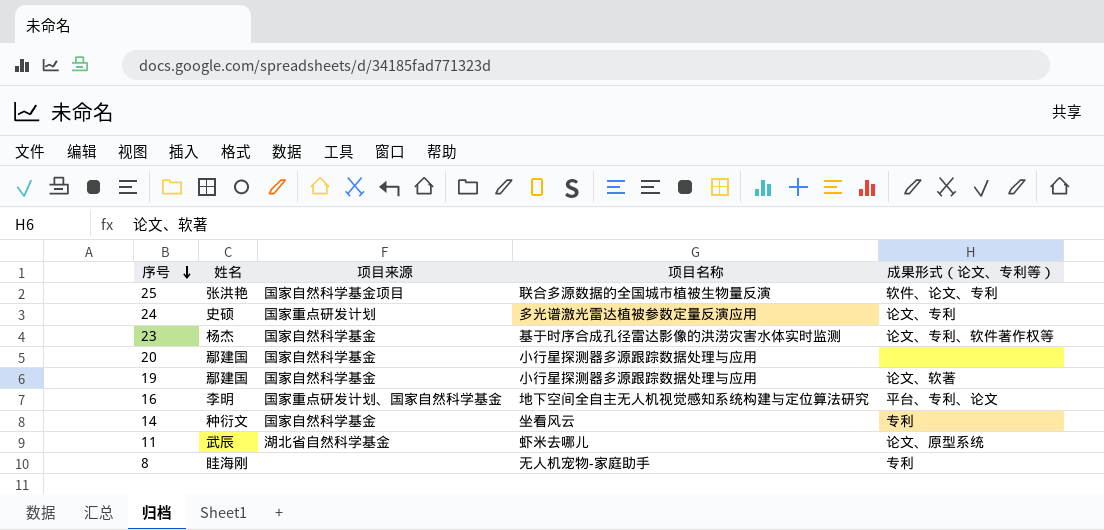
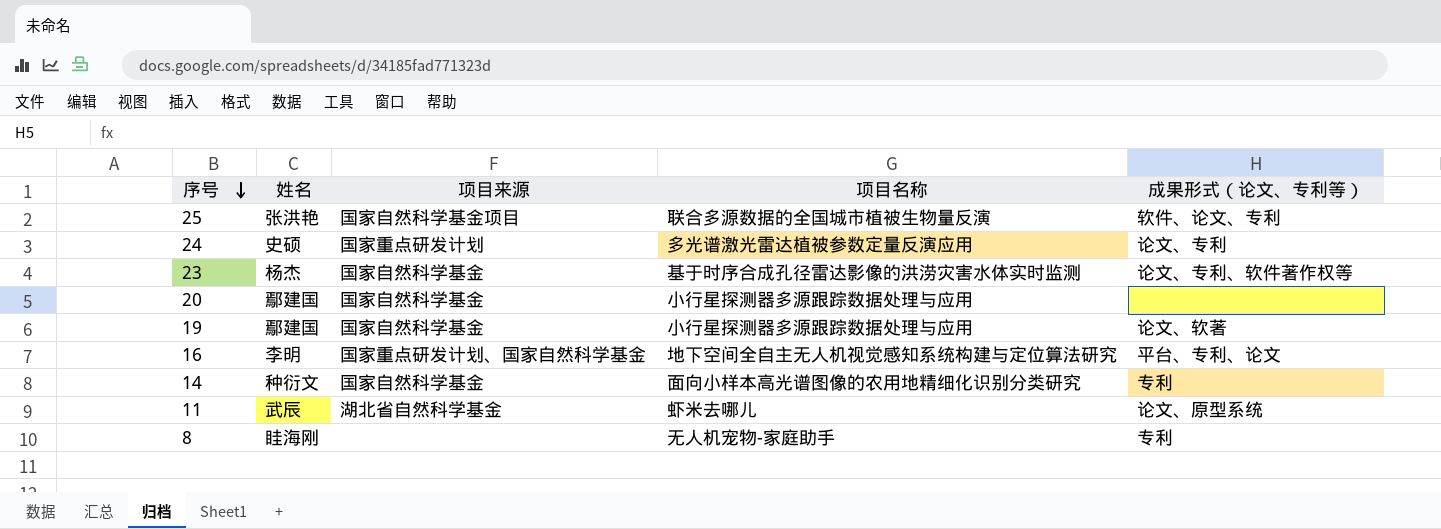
14 | 项目名称: 坐看风云 -> 面向小样本高光谱图像的农用地精细化识别分类研究

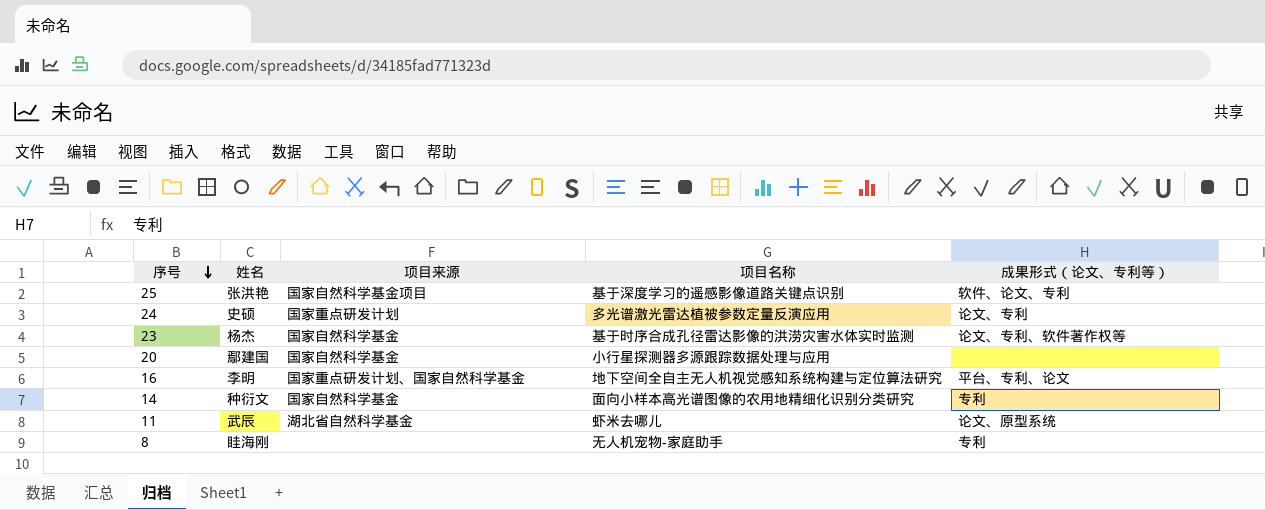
row 19: 鄢建国 | 国家自然科学基金 | 小行星探测器多源跟踪数据处理与应用 | 论文、软著 -> none
25 | 项目名称: 联合多源数据的全国城市植被生物量反演 -> 基于深度学习的遥感影像道路关键点识别

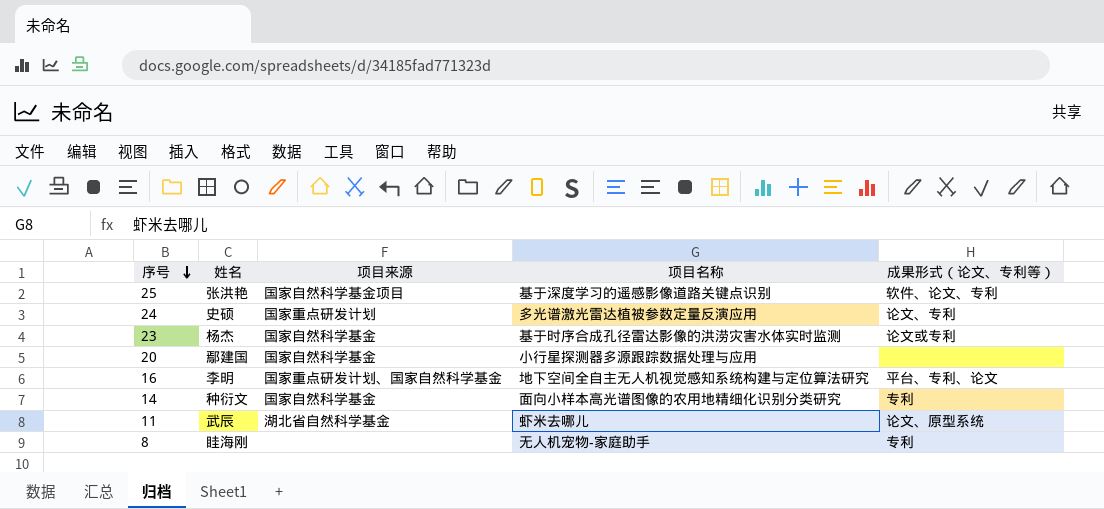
23 | 成果形式（论文、专利等）: 论文、专利、软件著作权等 -> 论文或专利

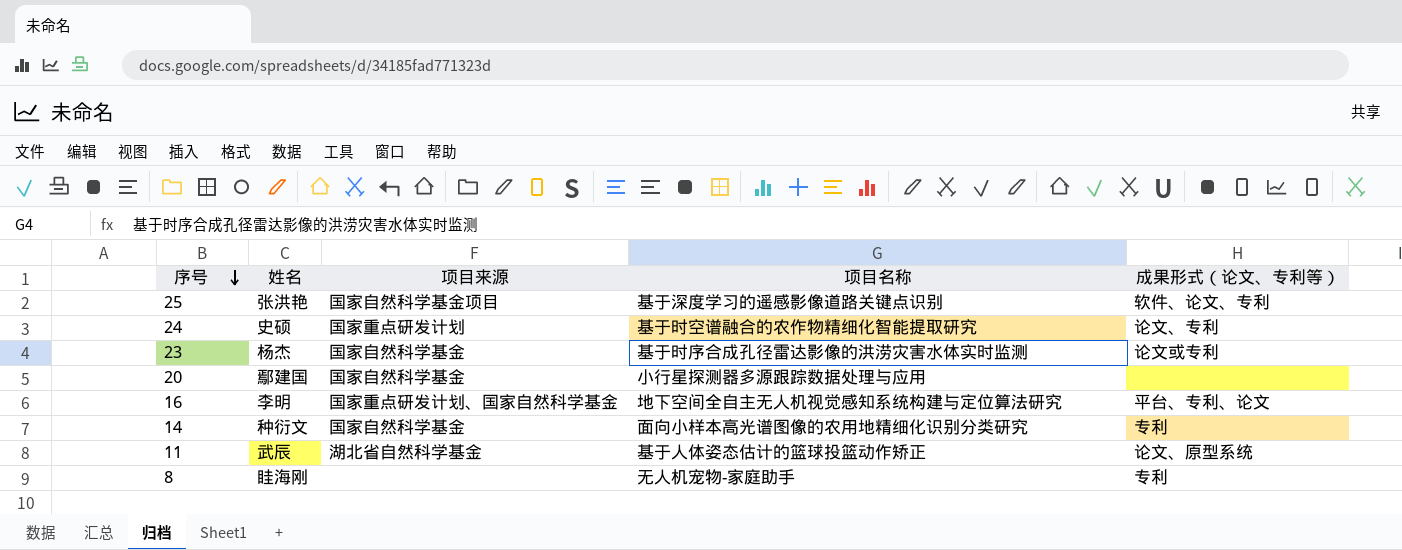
24 | 项目名称: 多光谱激光雷达植被参数定量反演应用 -> 基于时空谱融合的农作物精细化智能提取研究
11 | 项目名称: 虾米去哪儿 -> 基于人体姿态估计的篮球投篮动作矫正

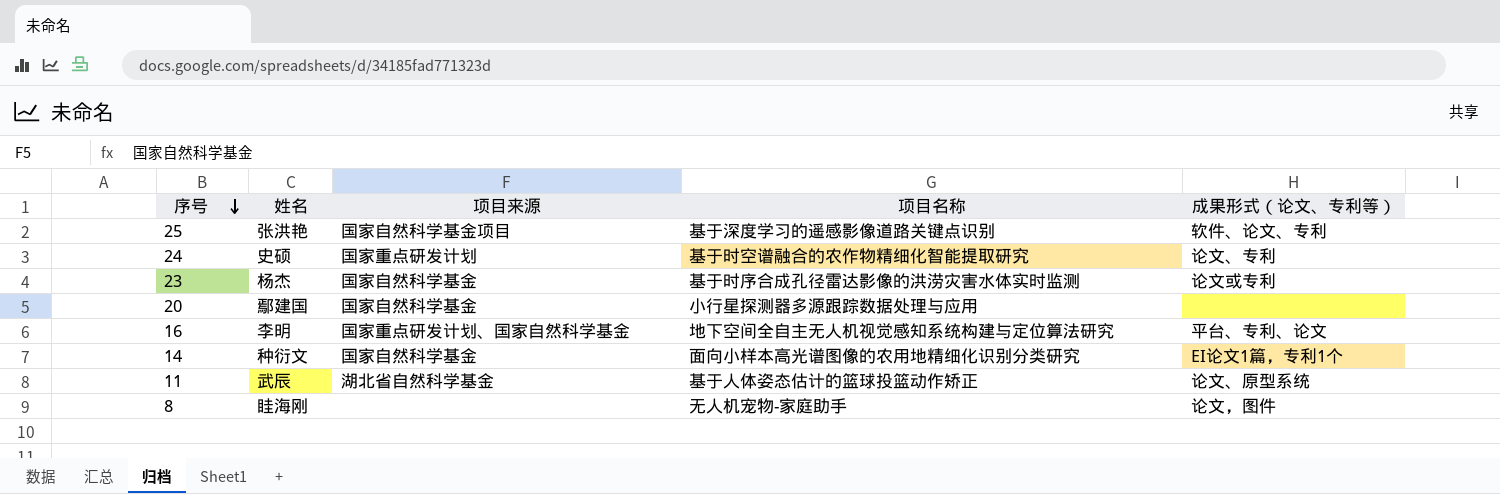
14 | 成果形式（论文、专利等）: 专利 -> EI论文1篇，专利1个
8 | 成果形式（论文、专利等）: 专利 -> 论文，图件

